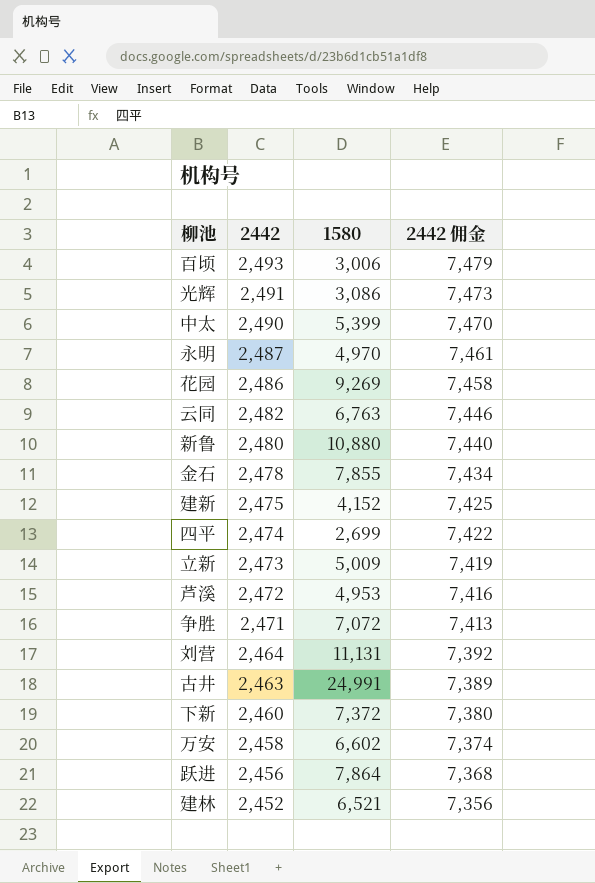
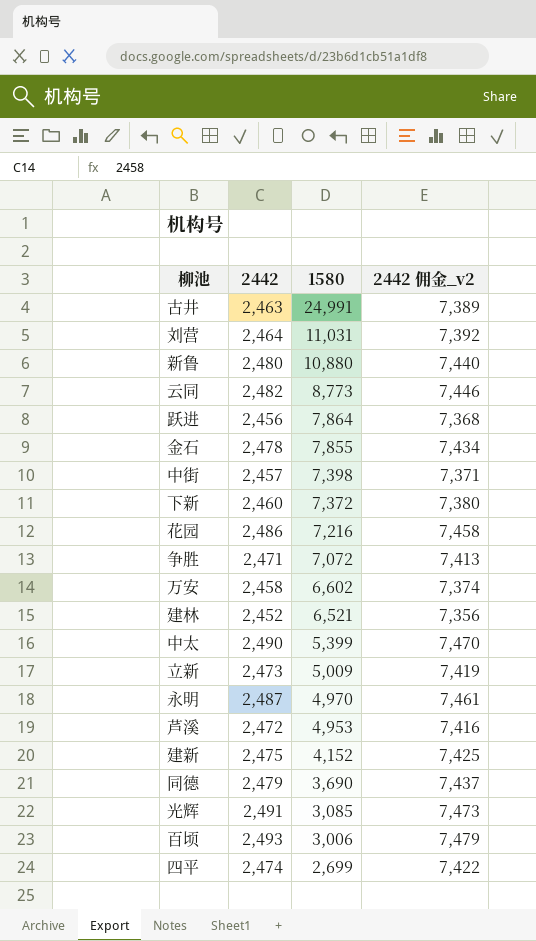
row order: 2442 descending -> 1580 descending
column name: 2442 佣金 -> 2442 佣金_v2
刘营 | 1580: 11,131 -> 11,031
云同 | 1580: 6,763 -> 8,773
row 中街: none -> 2,457 | 7,398 | 7,371
花园 | 1580: 9,269 -> 7,216
row 同德: none -> 2,479 | 3,690 | 7,437
光辉 | 1580: 3,086 -> 3,085

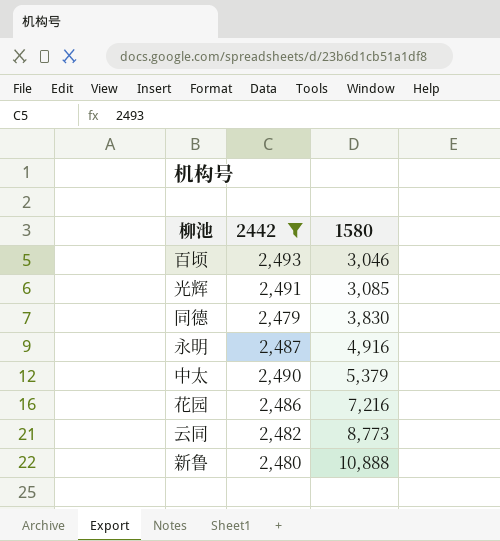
filter: none -> 2442 >= 2,479
row order: 1580 descending -> 1580 ascending
column 2442 佣金_v2 | formula: [2442] * 3 -> none
百顷 | 1580: 3,006 -> 3,046
同德 | 1580: 3,690 -> 3,830
永明 | 1580: 4,970 -> 4,916
中太 | 1580: 5,399 -> 5,379
新鲁 | 1580: 10,880 -> 10,888

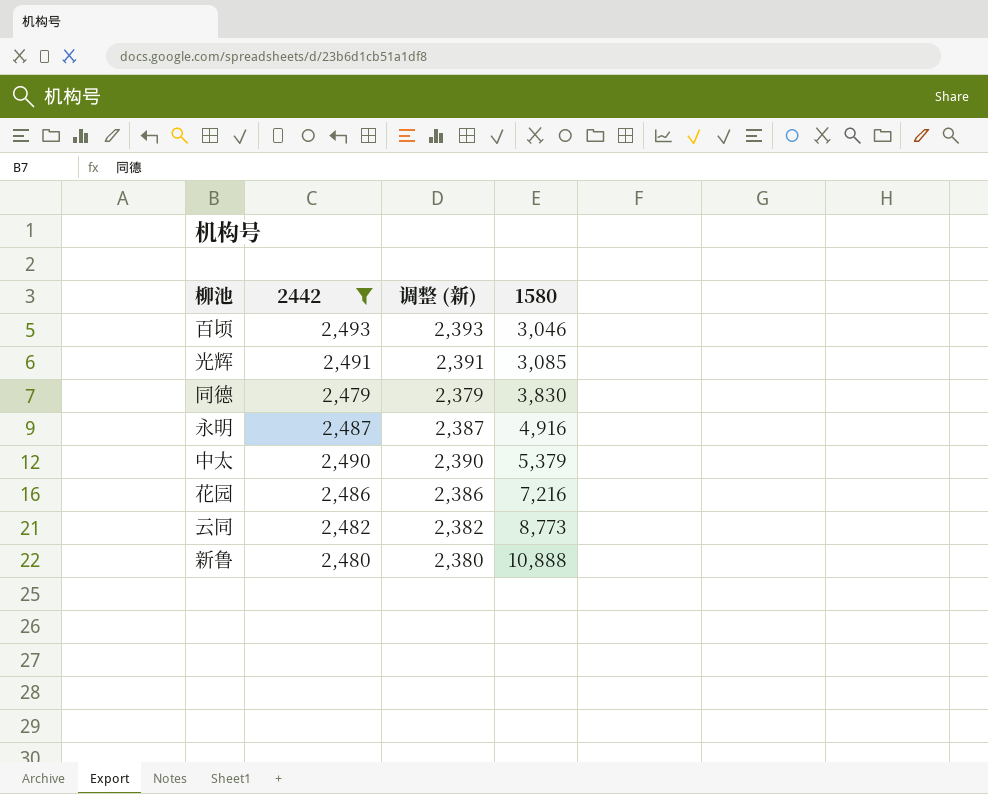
column 调整 (新) | formula: none -> [2442] - 100

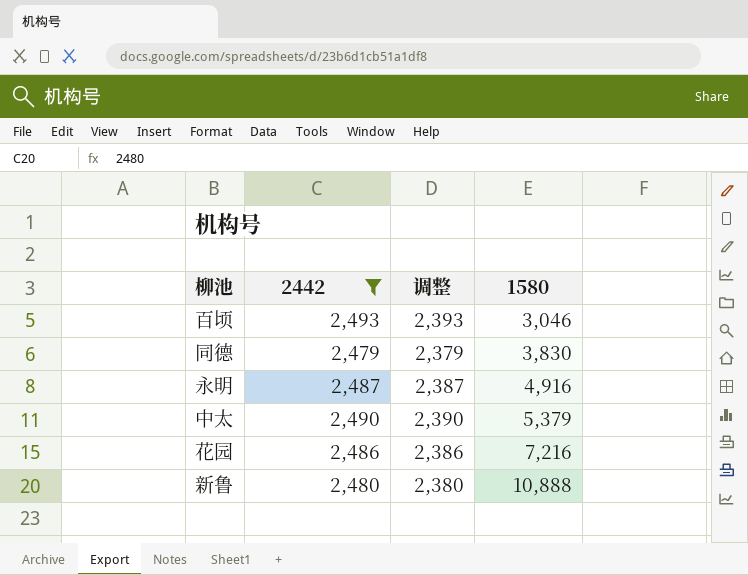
column name: 调整 (新) -> 调整
row 光辉: 2,491 | 2,391 | 3,085 -> none
row 云同: 2,482 | 2,382 | 8,773 -> none

